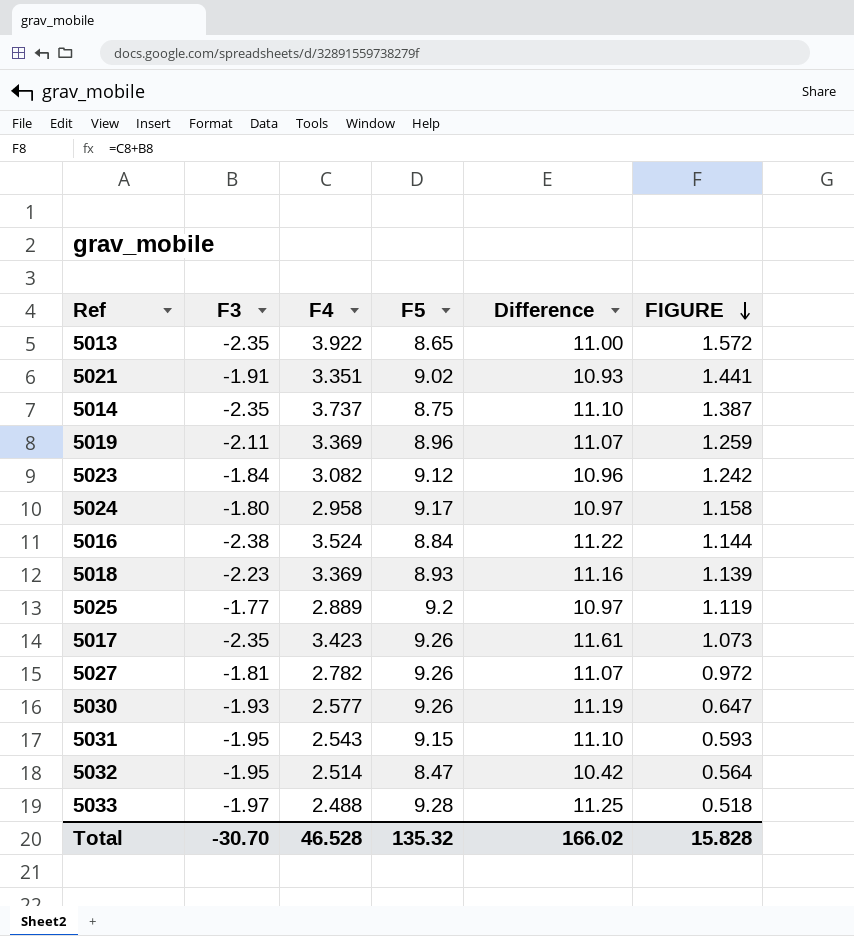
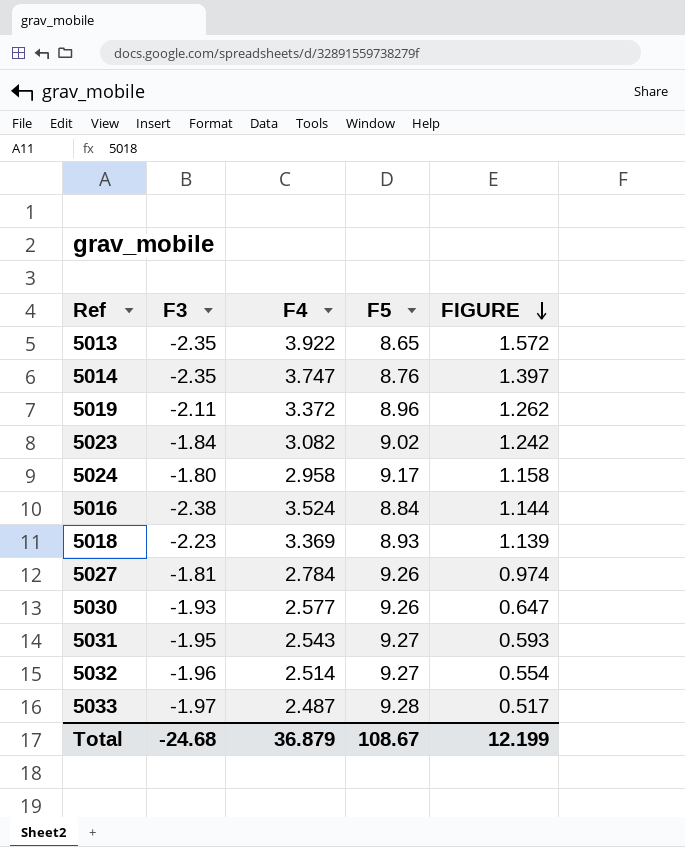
column Difference | formula: [F5] - [F3] -> none
row 5021: -1.91 | 3.351 | 9.02 | 10.93 | 1.441 -> none
row 5025: -1.77 | 2.889 | 9.2 | 10.97 | 1.119 -> none
row 5017: -2.35 | 3.423 | 9.26 | 11.61 | 1.073 -> none
5014 | F4: 3.737 -> 3.747
5014 | F5: 8.75 -> 8.76
5014 | FIGURE: 1.387 -> 1.397
5019 | F4: 3.369 -> 3.372
5019 | FIGURE: 1.259 -> 1.262
5023 | F5: 9.12 -> 9.02
5027 | F4: 2.782 -> 2.784
5027 | FIGURE: 0.972 -> 0.974
5031 | F5: 9.15 -> 9.27
5032 | F3: -1.95 -> -1.96
5032 | F5: 8.47 -> 9.27
5032 | FIGURE: 0.564 -> 0.554
5033 | F4: 2.488 -> 2.487
5033 | FIGURE: 0.518 -> 0.517
Total | F3: -30.70 -> -24.68
Total | F4: 46.528 -> 36.879
Total | F5: 135.32 -> 108.67
Total | FIGURE: 15.828 -> 12.199

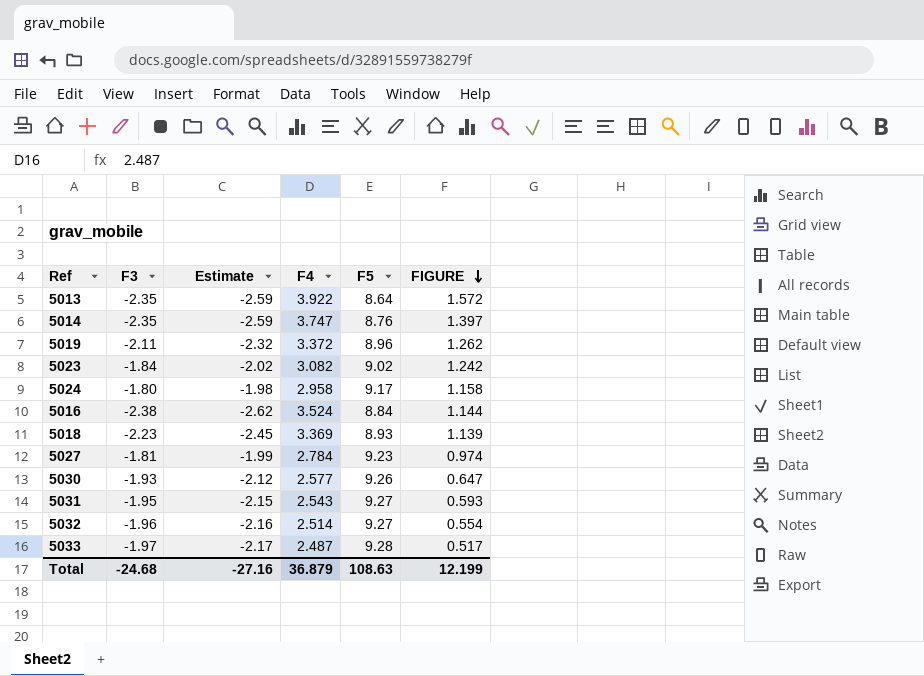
column Estimate | formula: none -> [F3] * 1.1
5013 | F5: 8.65 -> 8.64
5027 | F5: 9.26 -> 9.23
Total | F5: 108.67 -> 108.63

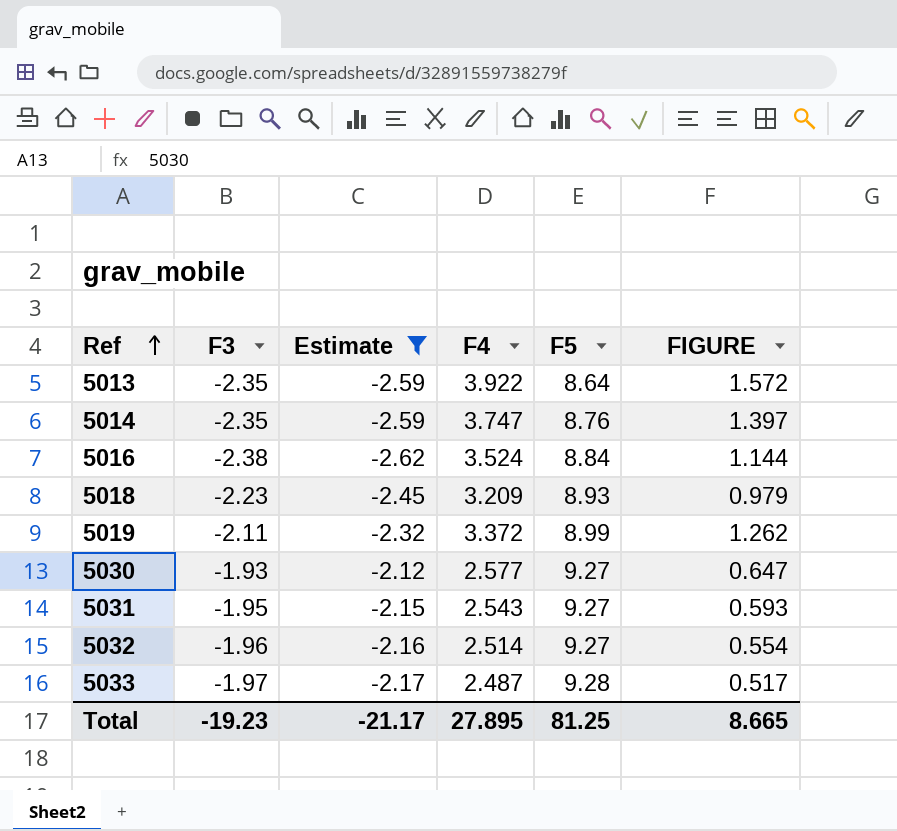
filter: none -> Estimate <= -2.12
row order: FIGURE descending -> Ref ascending
5018 | F4: 3.369 -> 3.209
5018 | FIGURE: 1.139 -> 0.979
5019 | F5: 8.96 -> 8.99
5030 | F5: 9.26 -> 9.27
Total | F3: -24.68 -> -19.23
Total | Estimate: -27.16 -> -21.17
Total | F4: 36.879 -> 27.895
Total | F5: 108.63 -> 81.25
Total | FIGURE: 12.199 -> 8.665

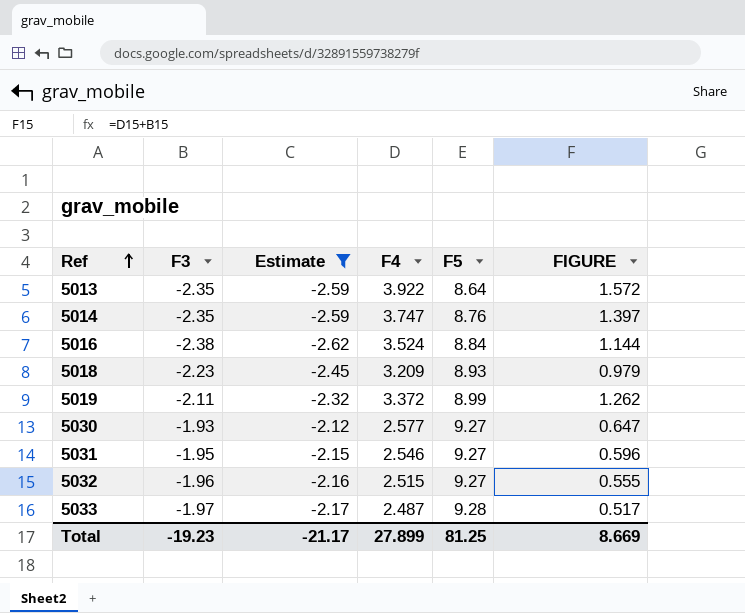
5031 | F4: 2.543 -> 2.546
5031 | FIGURE: 0.593 -> 0.596
5032 | F4: 2.514 -> 2.515
5032 | FIGURE: 0.554 -> 0.555
Total | F4: 27.895 -> 27.899
Total | FIGURE: 8.665 -> 8.669

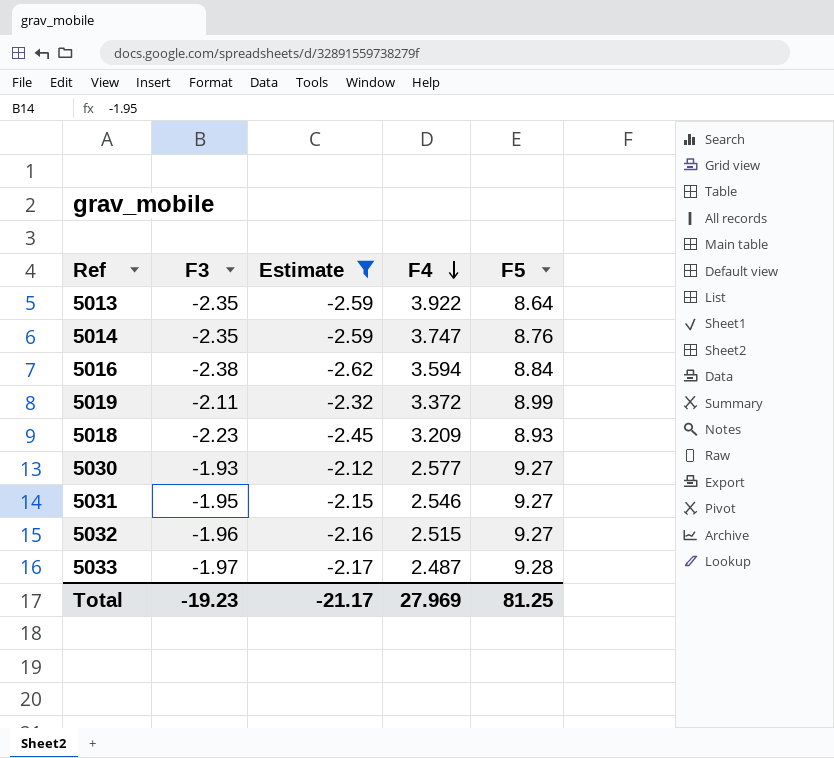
row order: Ref ascending -> F4 descending
column FIGURE | formula: [F3] + [F4] -> none
5016 | F4: 3.524 -> 3.594
Total | F4: 27.899 -> 27.969

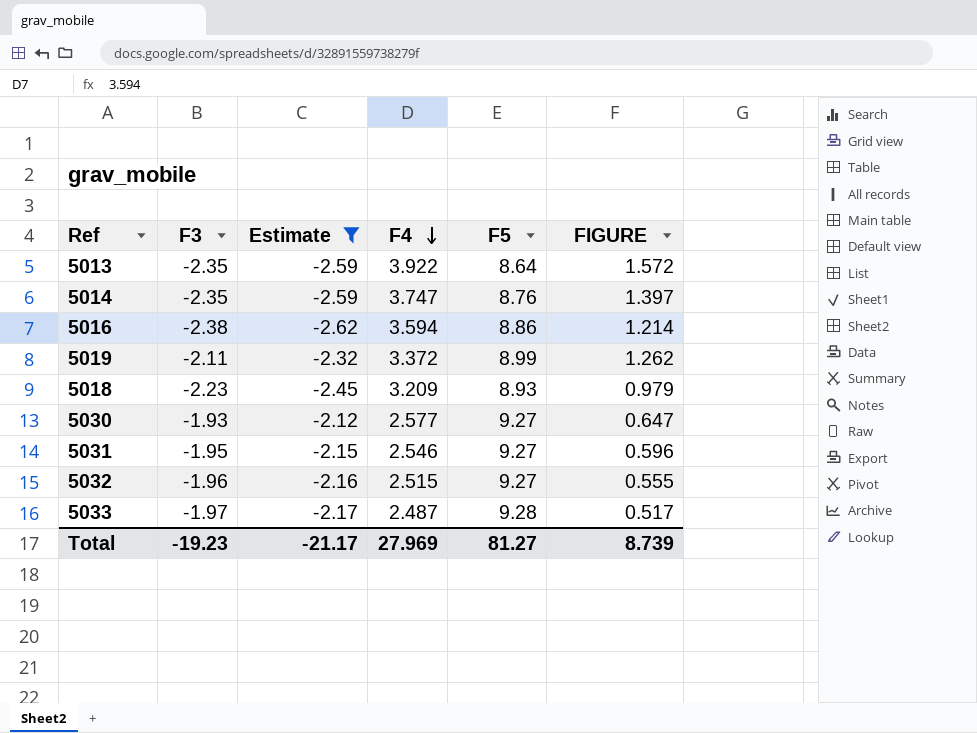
column FIGURE | formula: none -> [F3] + [F4]
5016 | F5: 8.84 -> 8.86
Total | F5: 81.25 -> 81.27

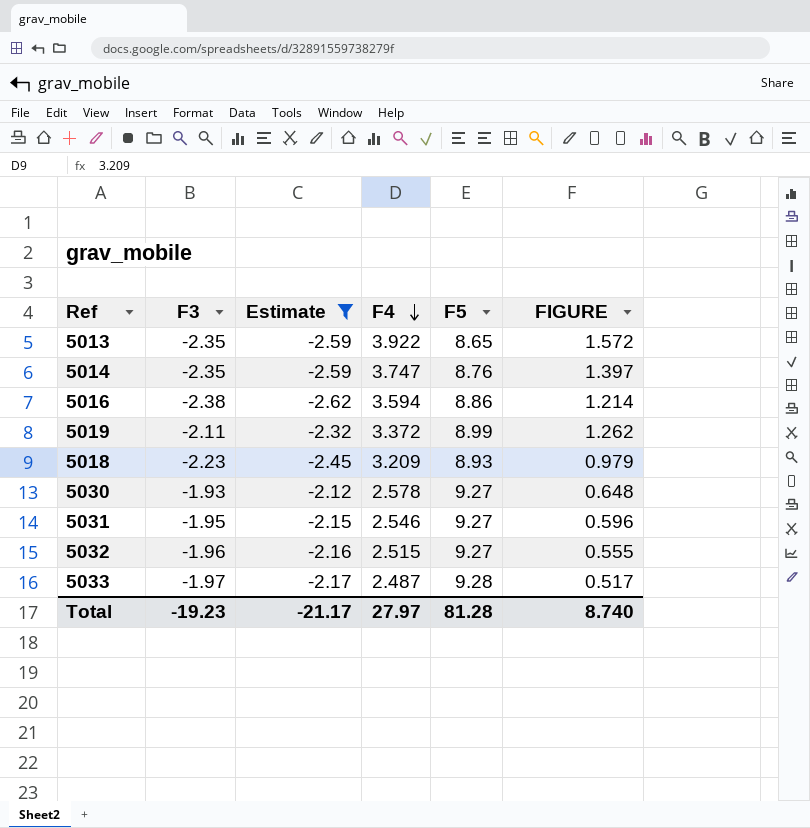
5013 | F5: 8.64 -> 8.65
5030 | F4: 2.577 -> 2.578
5030 | FIGURE: 0.647 -> 0.648
Total | F4: 27.969 -> 27.97
Total | F5: 81.27 -> 81.28
Total | FIGURE: 8.739 -> 8.740

